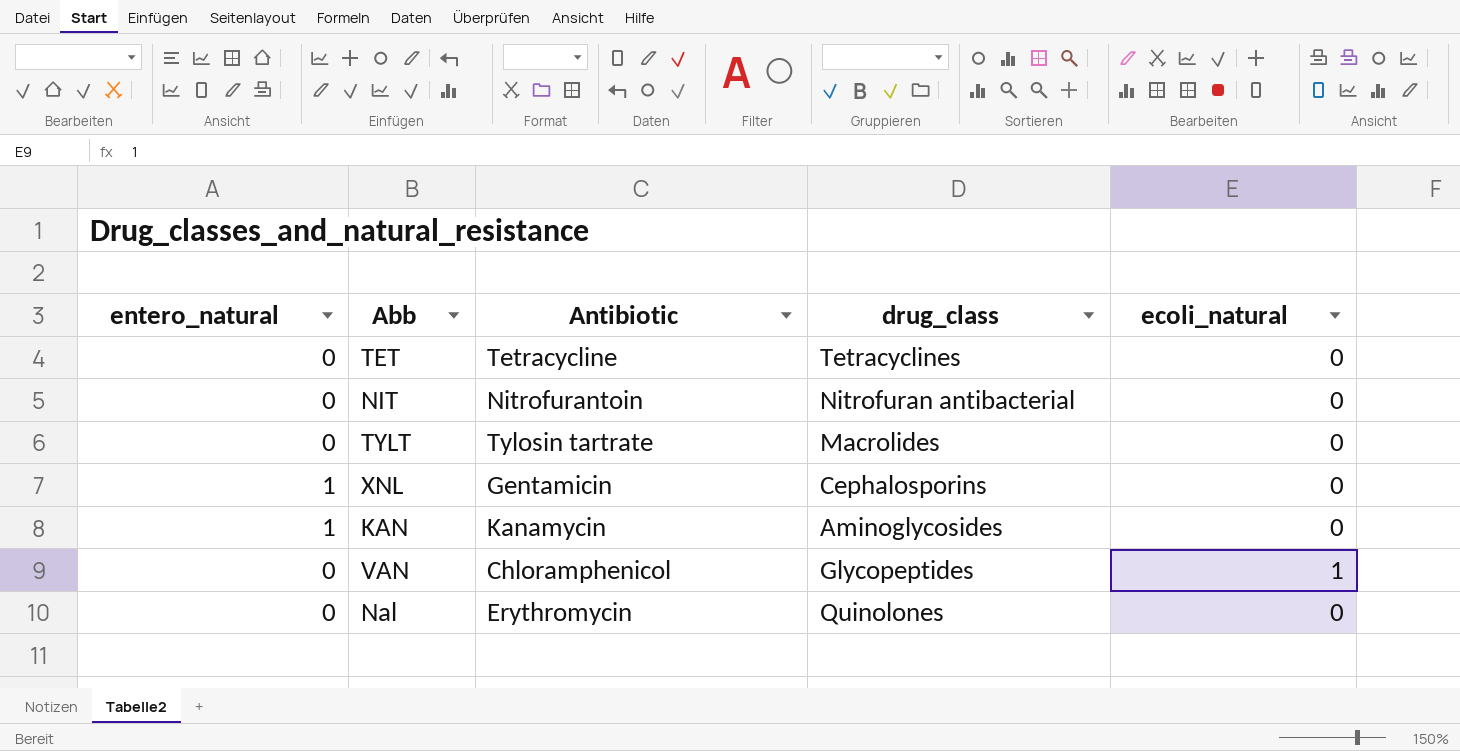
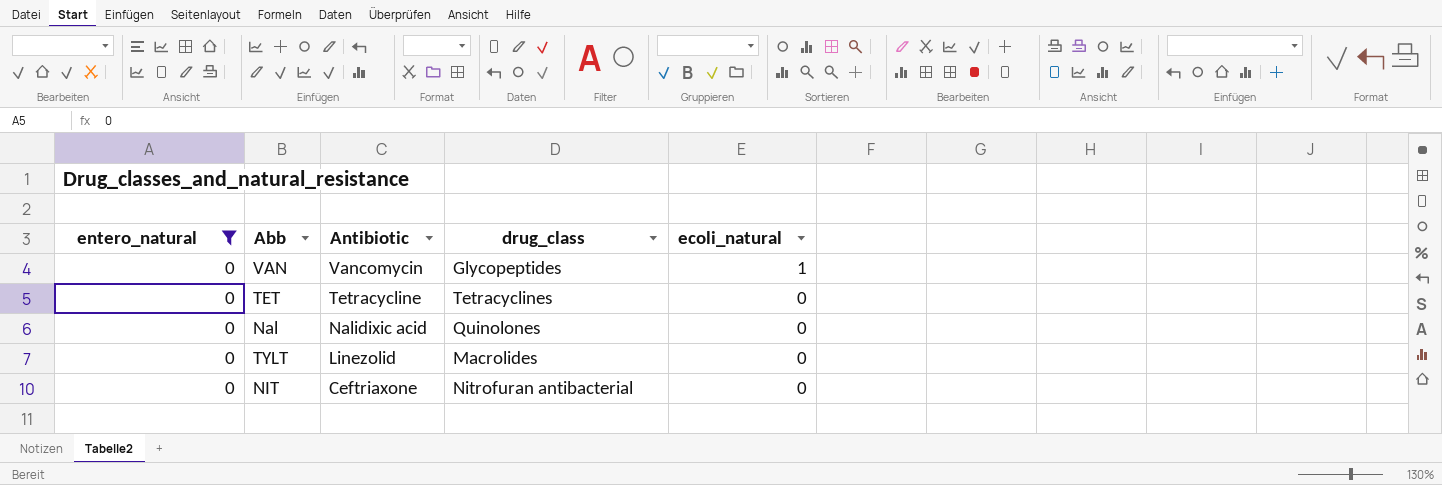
filter: none -> entero_natural = 0
row order: none -> Antibiotic descending
VAN | Antibiotic: Chloramphenicol -> Vancomycin
Nal | Antibiotic: Erythromycin -> Nalidixic acid
TYLT | Antibiotic: Tylosin tartrate -> Linezolid
NIT | Antibiotic: Nitrofurantoin -> Ceftriaxone

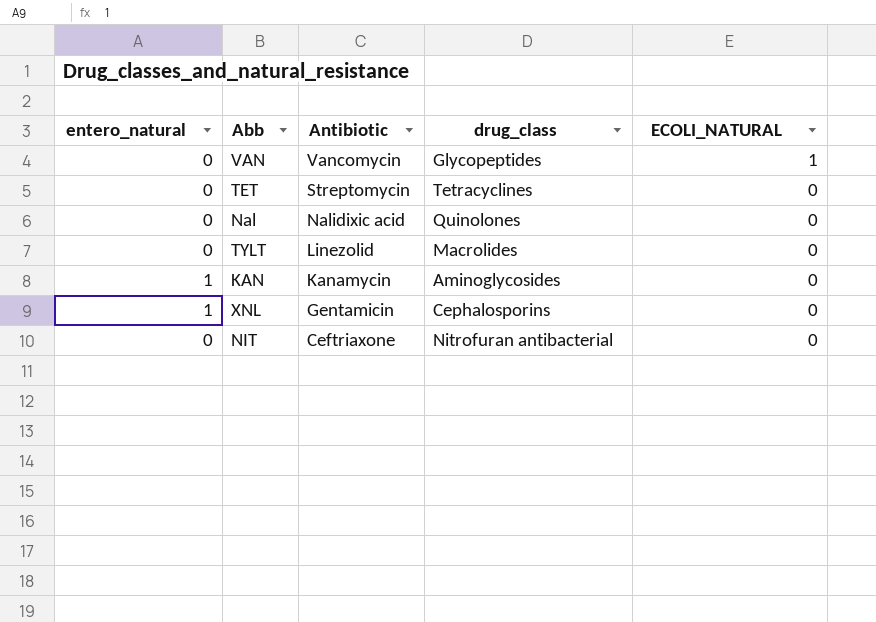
filter: entero_natural = 0 -> none
column name: ecoli_natural -> ECOLI_NATURAL
TET | Antibiotic: Tetracycline -> Streptomycin

